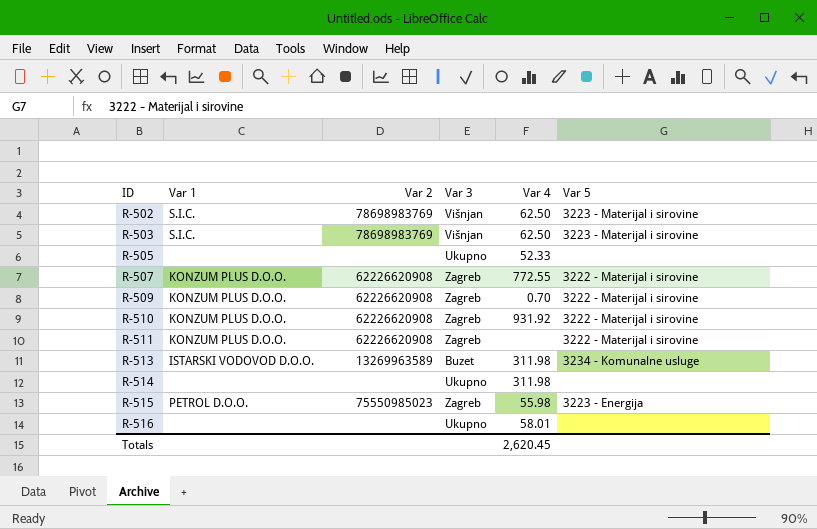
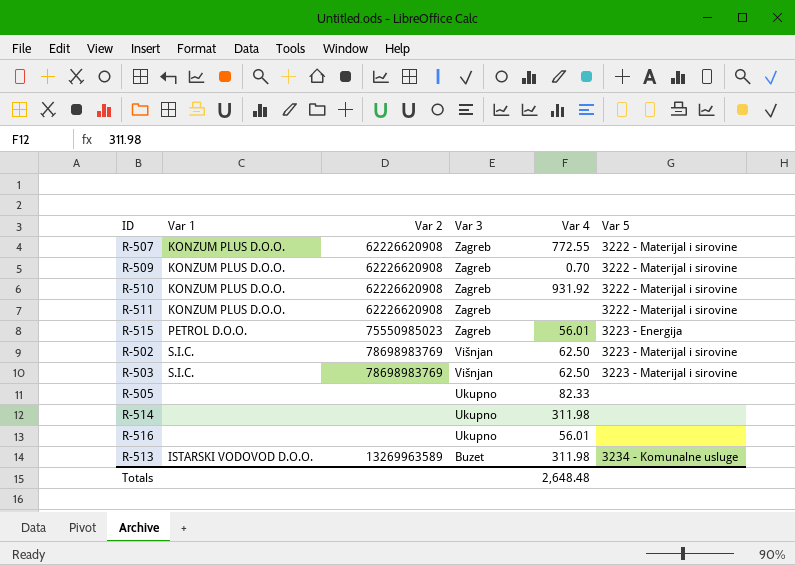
row order: ID ascending -> Var 3 descending
R-515 | Var 4: 55.98 -> 56.01
R-505 | Var 4: 52.33 -> 82.33
R-516 | Var 4: 58.01 -> 56.01
Totals | Var 4: 2,620.45 -> 2,648.48

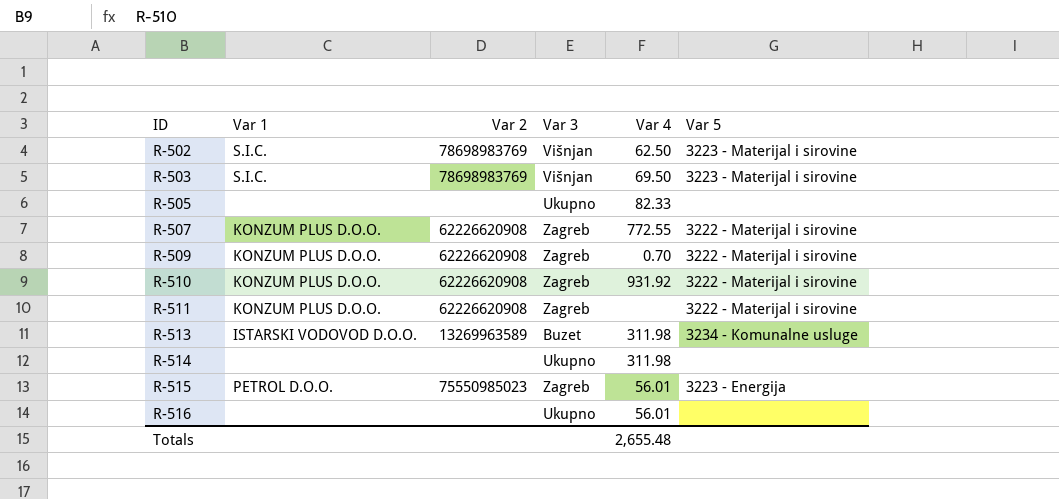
row order: Var 3 descending -> ID ascending
R-503 | Var 4: 62.50 -> 69.50
Totals | Var 4: 2,648.48 -> 2,655.48

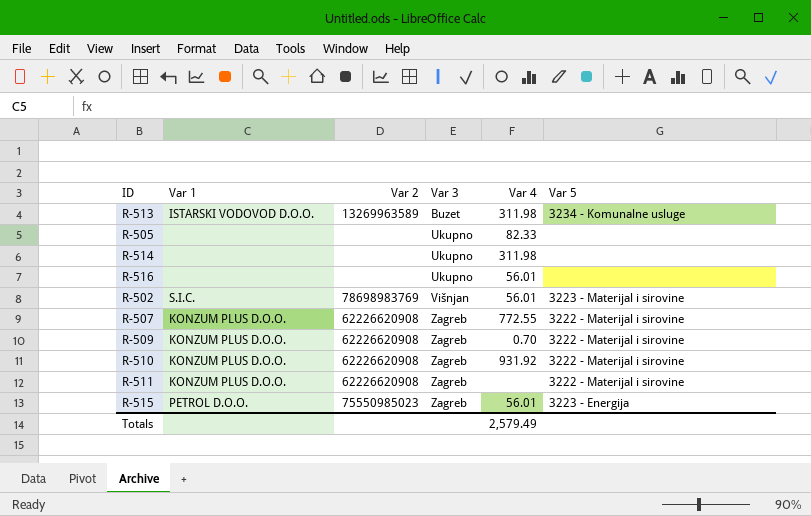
row order: ID ascending -> Var 3 ascending
row R-503: S.I.C. | 78698983769 | Višnjan | 69.50 | 3223 - Materijal i sirovine -> none
R-502 | Var 4: 62.50 -> 56.01
Totals | Var 4: 2,655.48 -> 2,579.49

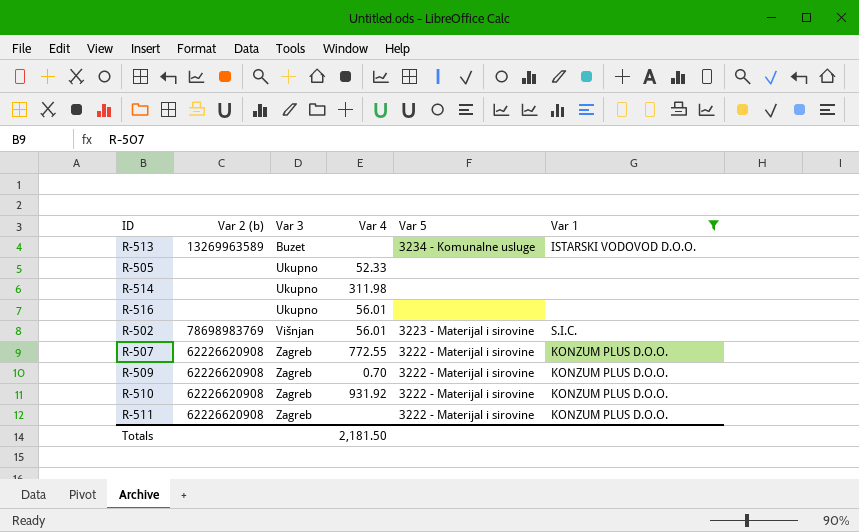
filter: none -> Var 1 != PETROL D.O.O.
column name: Var 2 -> Var 2 (b)
column Var 1 | position: 2 -> 6
R-513 | Var 4: 311.98 -> none
R-505 | Var 4: 82.33 -> 52.33
Totals | Var 4: 2,579.49 -> 2,181.50

